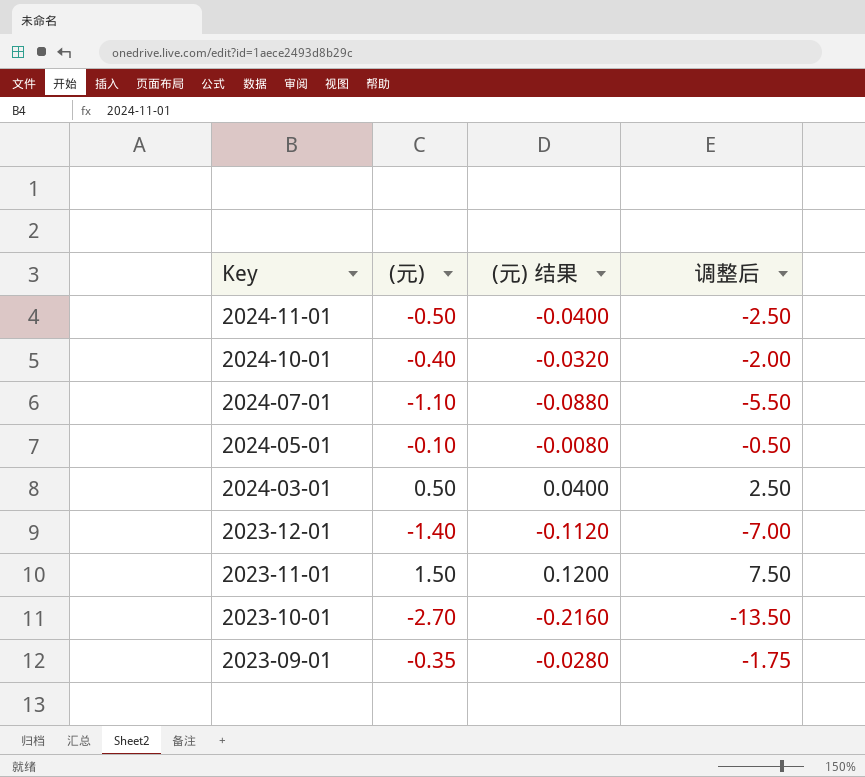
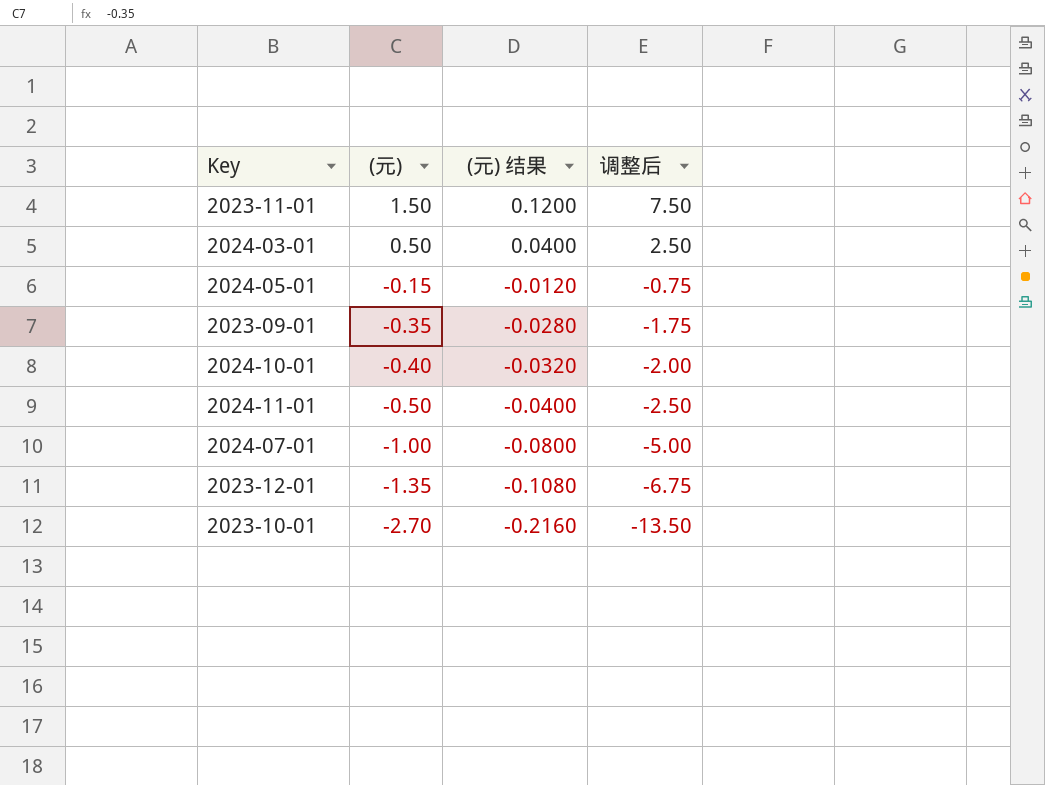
row order: Key descending -> (元) descending
2024-05-01 | (元): -0.10 -> -0.15
2024-05-01 | (元) 结果: -0.0080 -> -0.0120
2024-05-01 | 调整后: -0.50 -> -0.75
2024-07-01 | (元): -1.10 -> -1.00
2024-07-01 | (元) 结果: -0.0880 -> -0.0800
2024-07-01 | 调整后: -5.50 -> -5.00
2023-12-01 | (元): -1.40 -> -1.35
2023-12-01 | (元) 结果: -0.1120 -> -0.1080
2023-12-01 | 调整后: -7.00 -> -6.75

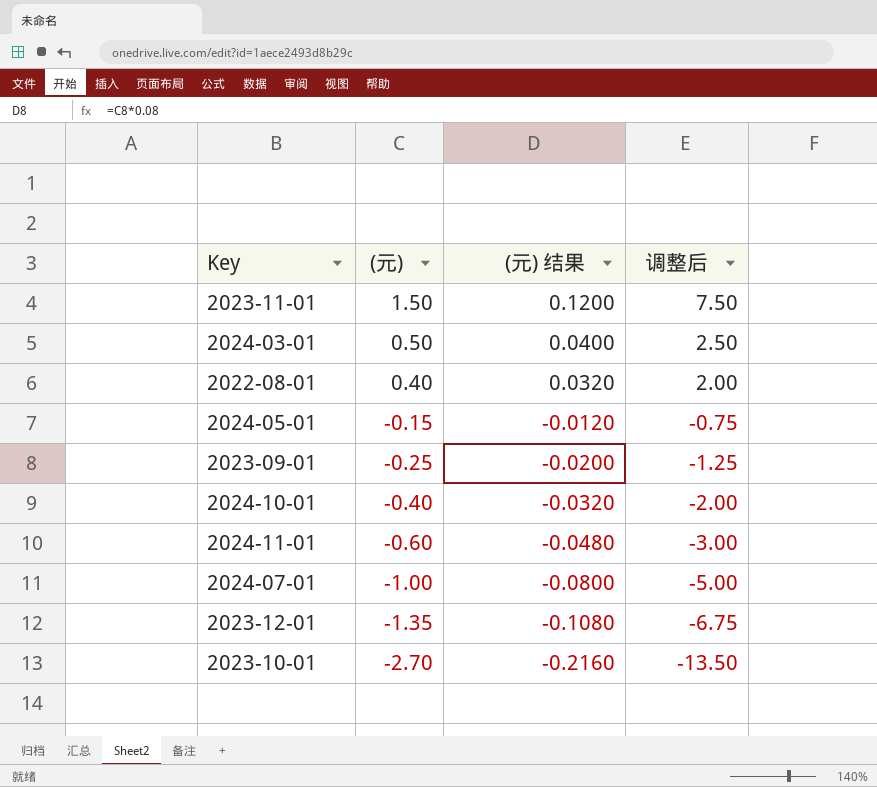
row 2022-08-01: none -> 0.40 | 0.0320 | 2.00
2023-09-01 | (元): -0.35 -> -0.25
2023-09-01 | (元) 结果: -0.0280 -> -0.0200
2023-09-01 | 调整后: -1.75 -> -1.25
2024-11-01 | (元): -0.50 -> -0.60
2024-11-01 | (元) 结果: -0.0400 -> -0.0480
2024-11-01 | 调整后: -2.50 -> -3.00

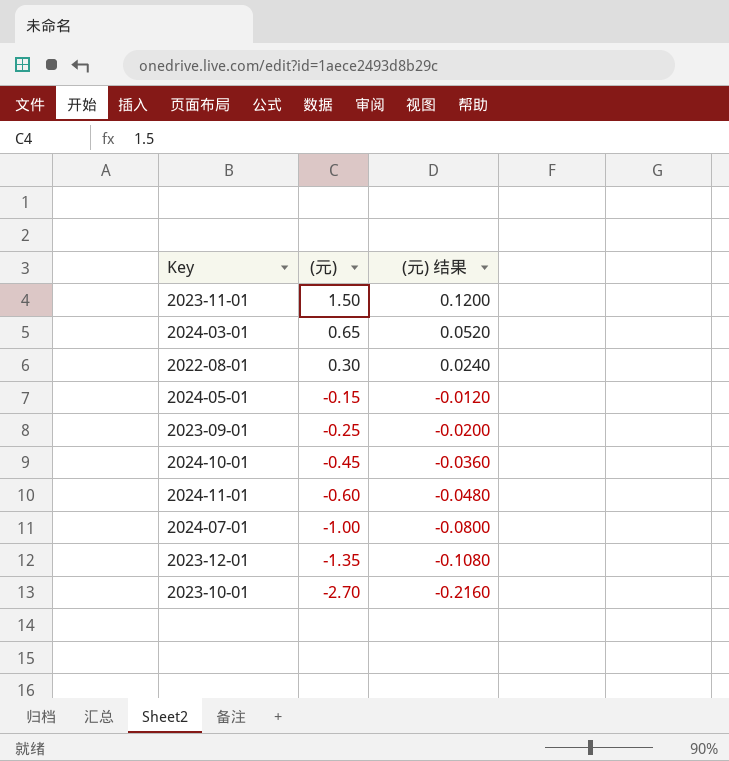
column 调整后 | formula: [(元)] * 5 -> none
2024-03-01 | (元): 0.50 -> 0.65
2024-03-01 | (元) 结果: 0.0400 -> 0.0520
2022-08-01 | (元): 0.40 -> 0.30
2022-08-01 | (元) 结果: 0.0320 -> 0.0240
2024-10-01 | (元): -0.40 -> -0.45
2024-10-01 | (元) 结果: -0.0320 -> -0.0360

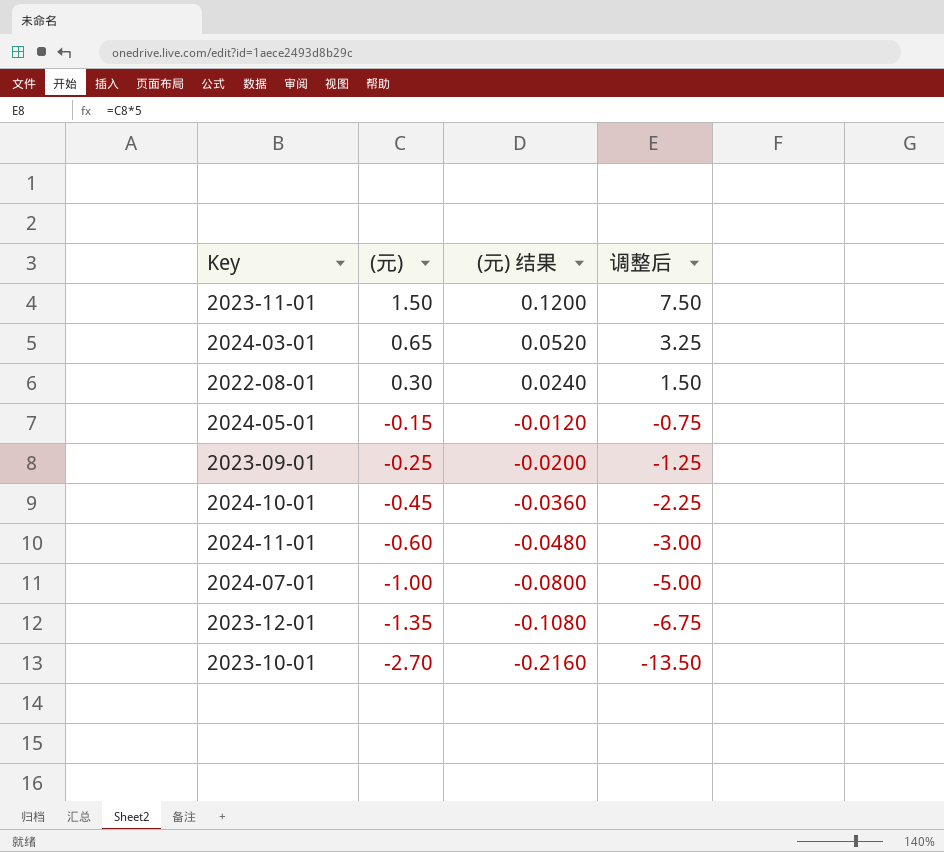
column 调整后 | formula: none -> [(元)] * 5

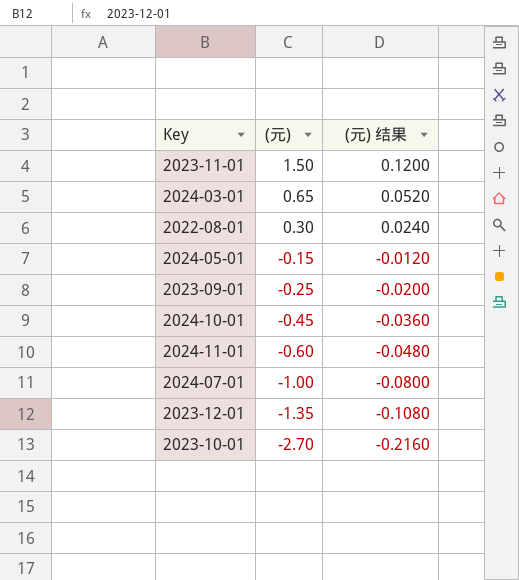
column 调整后 | formula: [(元)] * 5 -> none

